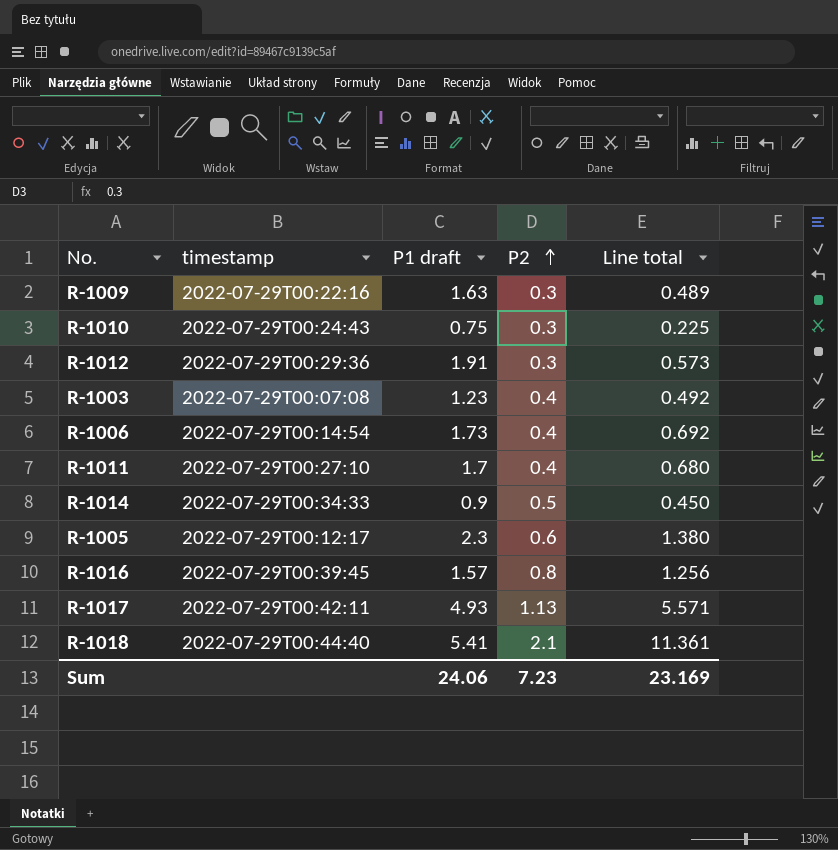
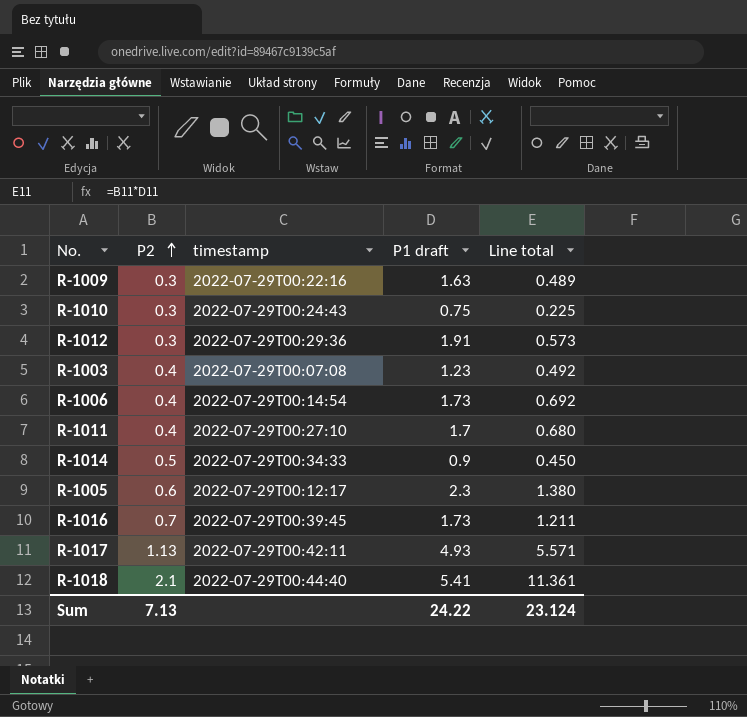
column P2 | position: 4 -> 2
R-1016 | P2: 0.8 -> 0.7
R-1016 | P1 draft: 1.57 -> 1.73
R-1016 | Line total: 1.256 -> 1.211
Sum | P2: 7.23 -> 7.13
Sum | P1 draft: 24.06 -> 24.22
Sum | Line total: 23.169 -> 23.124

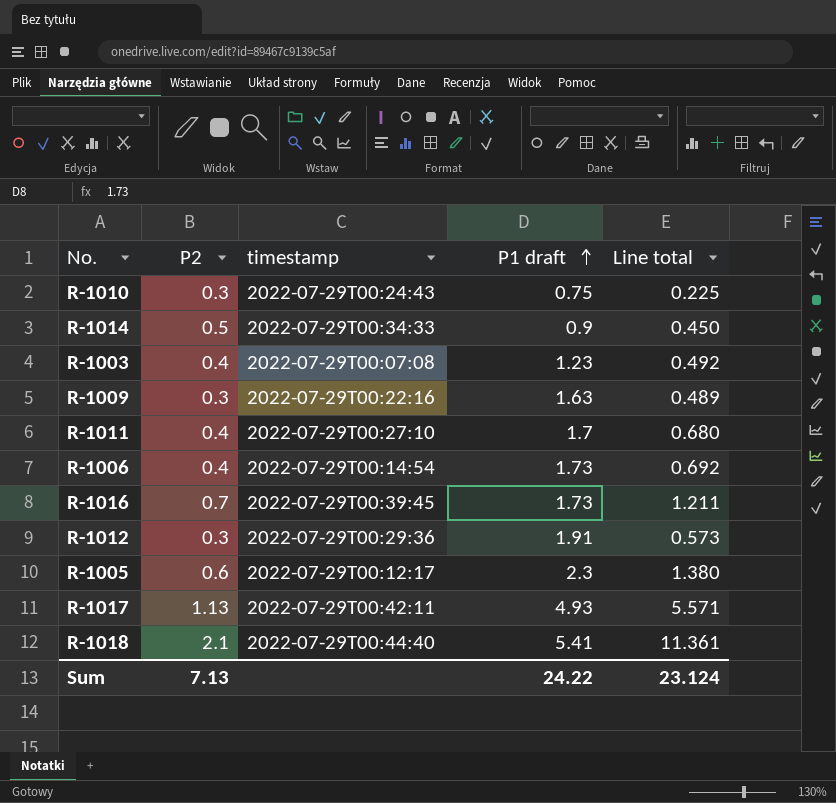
row order: P2 ascending -> P1 draft ascending

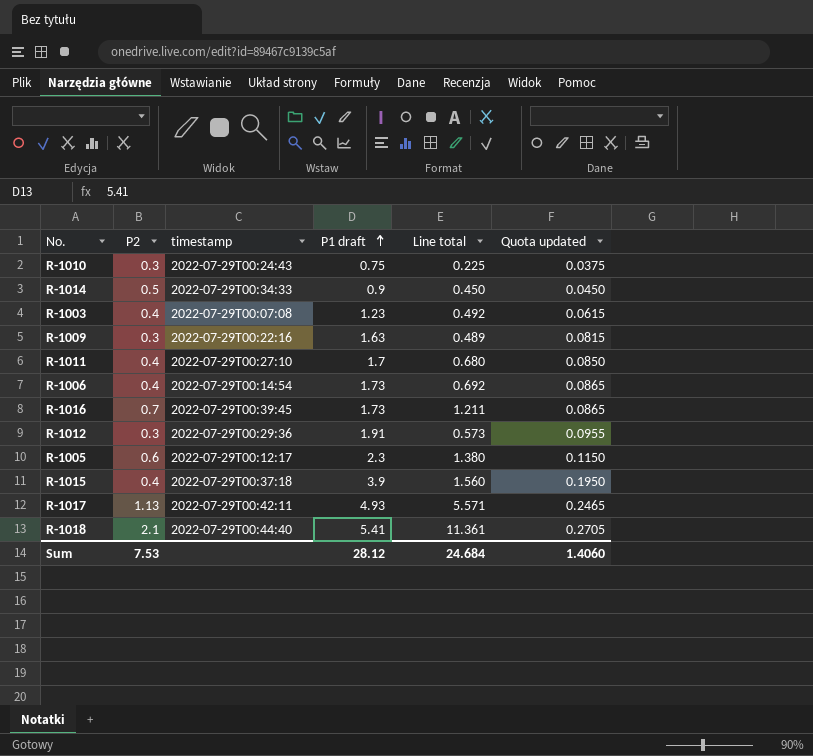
column Quota updated | formula: none -> [P1 draft] * 0.05
row R-1015: none -> 0.4 | 2022-07-29T00:37:18 | 3.9 | 1.560 | 0.1950
Sum | P2: 7.13 -> 7.53
Sum | P1 draft: 24.22 -> 28.12
Sum | Line total: 23.124 -> 24.684

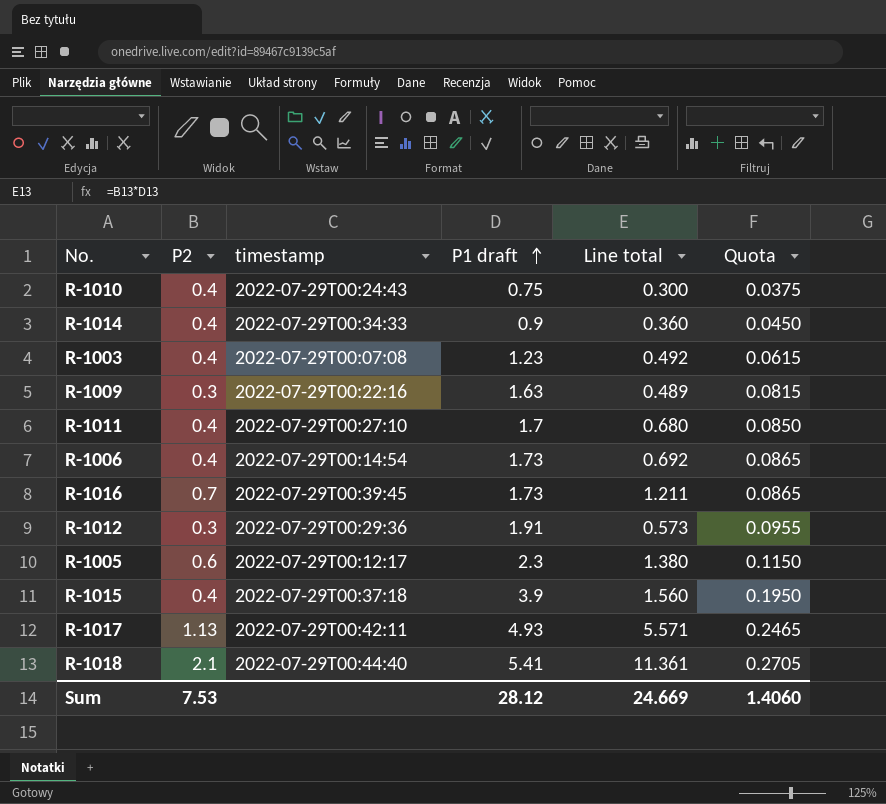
column name: Quota updated -> Quota
R-1010 | P2: 0.3 -> 0.4
R-1010 | Line total: 0.225 -> 0.300
R-1014 | P2: 0.5 -> 0.4
R-1014 | Line total: 0.450 -> 0.360
Sum | Line total: 24.684 -> 24.669

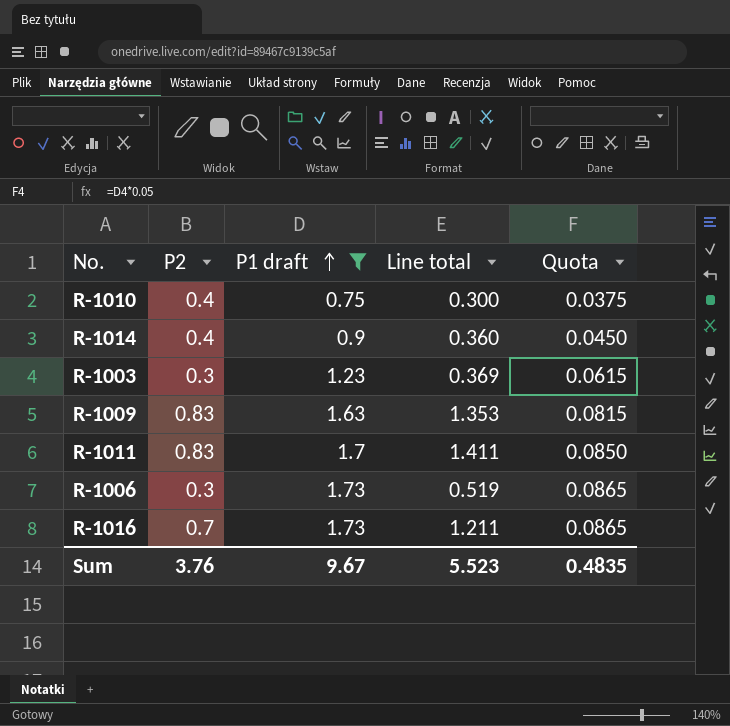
filter: none -> P1 draft <= 1.73
column timestamp | position: 3 -> none
R-1003 | P2: 0.4 -> 0.3
R-1003 | Line total: 0.492 -> 0.369
R-1009 | P2: 0.3 -> 0.83
R-1009 | Line total: 0.489 -> 1.353
R-1011 | P2: 0.4 -> 0.83
R-1011 | Line total: 0.680 -> 1.411
R-1006 | P2: 0.4 -> 0.3
R-1006 | Line total: 0.692 -> 0.519
Sum | P2: 7.53 -> 3.76
Sum | P1 draft: 28.12 -> 9.67
Sum | Line total: 24.669 -> 5.523
Sum | Quota: 1.4060 -> 0.4835

